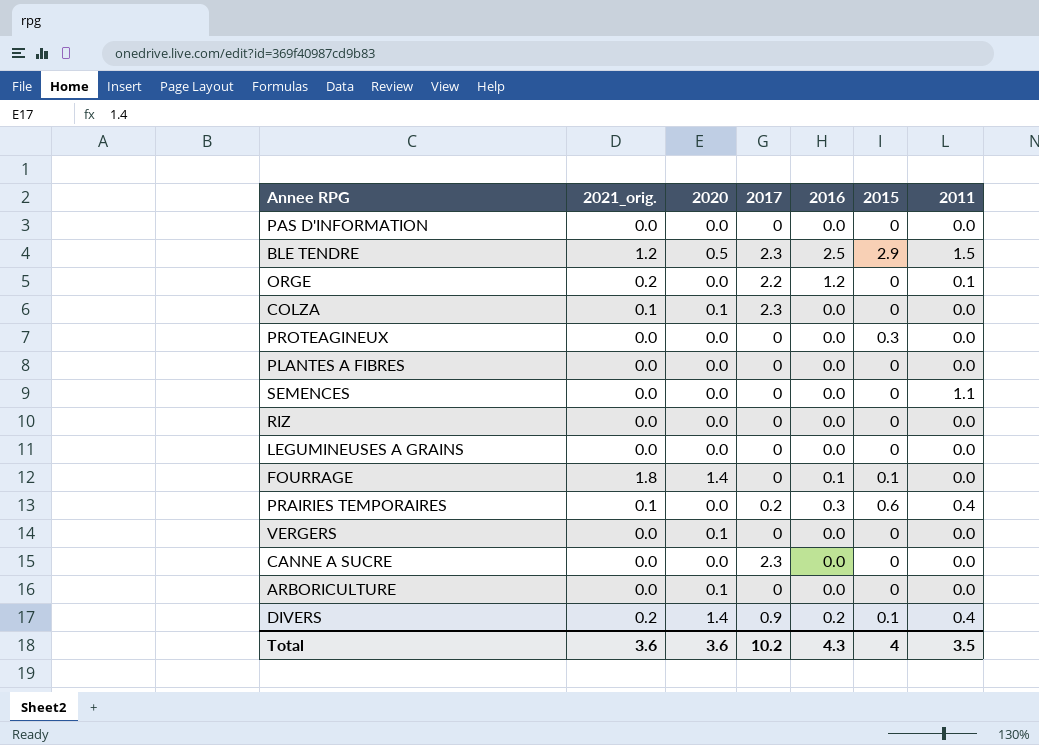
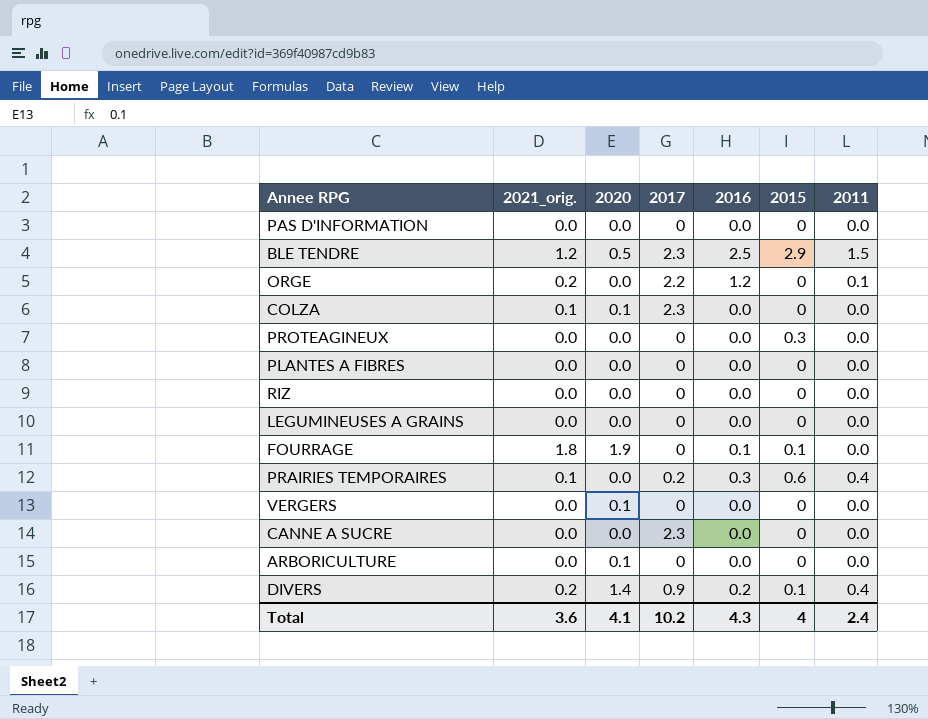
row SEMENCES: 0.0 | 0.0 | 0 | 0.0 | 0 | 1.1 -> none
FOURRAGE | 2020: 1.4 -> 1.9
Total | 2020: 3.6 -> 4.1
Total | 2011: 3.5 -> 2.4

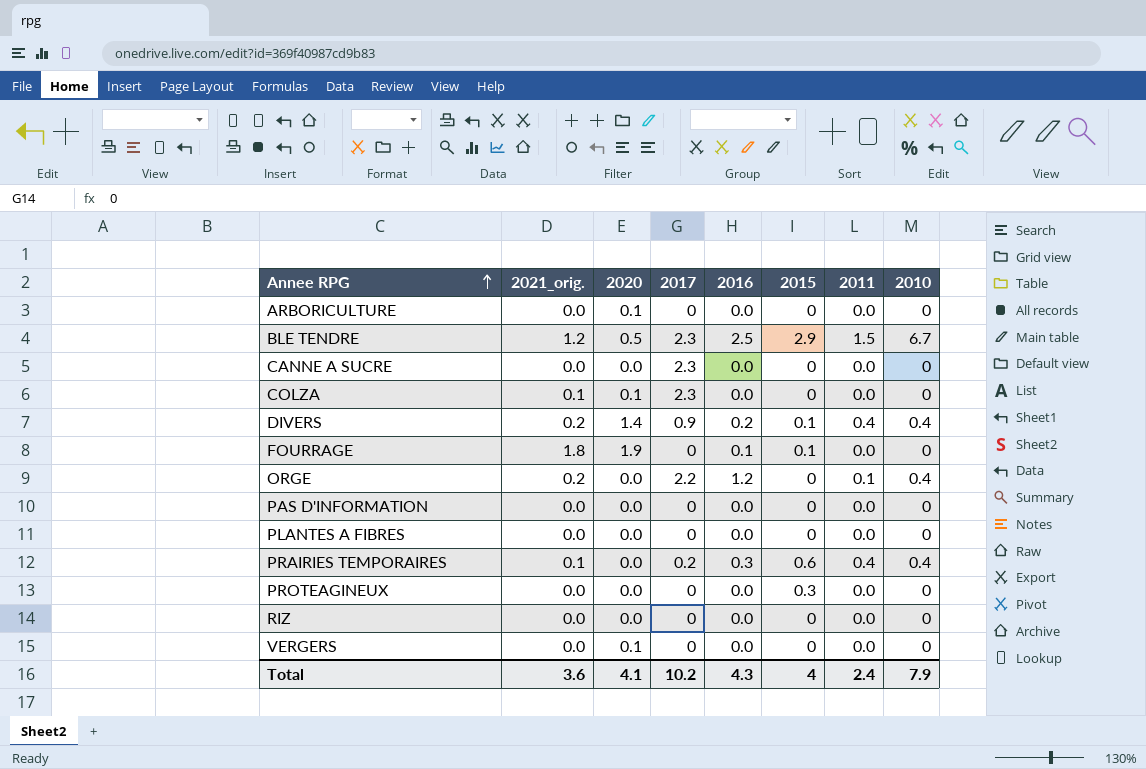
row order: none -> Annee RPG ascending
column 2010 | position: none -> 8
row LEGUMINEUSES A GRAINS: 0.0 | 0.0 | 0 | 0.0 | 0 | 0.0 -> none

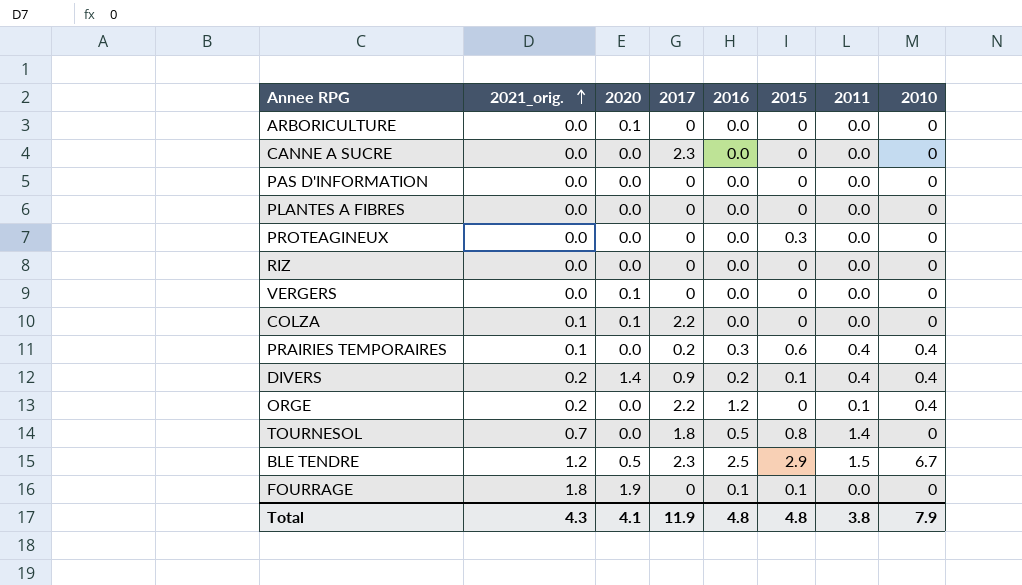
row order: Annee RPG ascending -> 2021_orig. ascending
COLZA | 2017: 2.3 -> 2.2
row TOURNESOL: none -> 0.7 | 0.0 | 1.8 | 0.5 | 0.8 | 1.4 | 0
Total | 2021_orig.: 3.6 -> 4.3
Total | 2017: 10.2 -> 11.9
Total | 2016: 4.3 -> 4.8
Total | 2015: 4 -> 4.8
Total | 2011: 2.4 -> 3.8

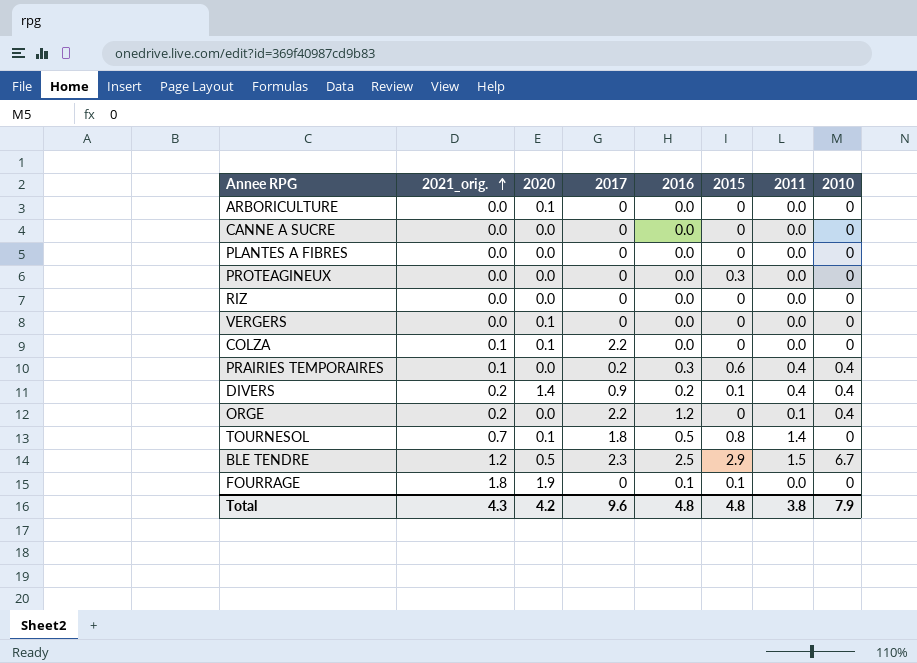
row PAS D'INFORMATION: 0.0 | 0.0 | 0 | 0.0 | 0 | 0.0 | 0 -> none
CANNE A SUCRE | 2017: 2.3 -> 0
TOURNESOL | 2020: 0.0 -> 0.1
Total | 2020: 4.1 -> 4.2
Total | 2017: 11.9 -> 9.6

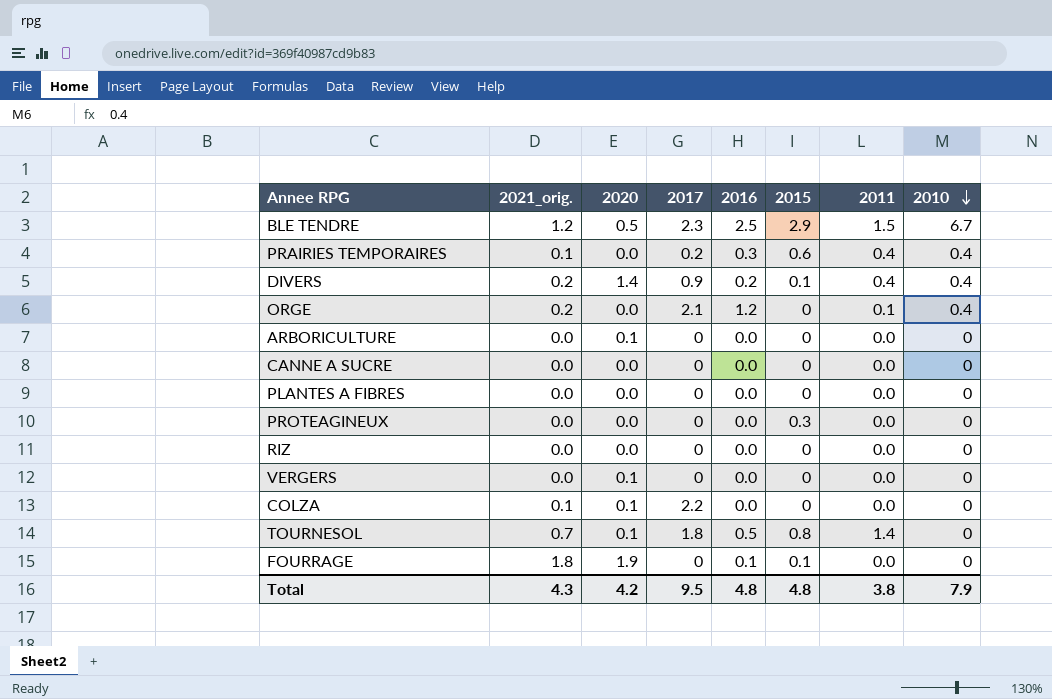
row order: 2021_orig. ascending -> 2010 descending
ORGE | 2017: 2.2 -> 2.1
Total | 2017: 9.6 -> 9.5

